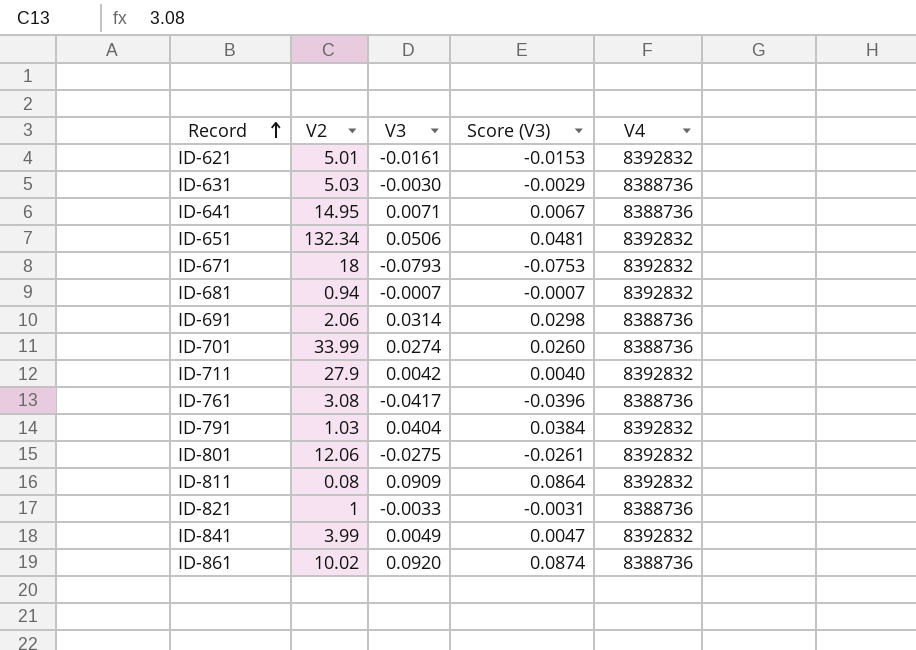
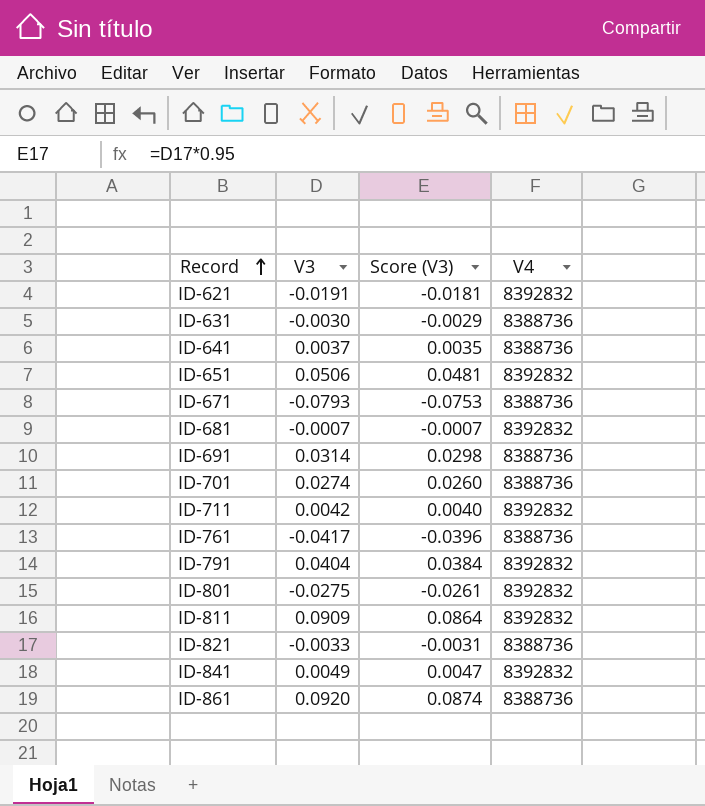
column V2 | position: 2 -> none
ID-621 | V3: -0.0161 -> -0.0191
ID-621 | Score (V3): -0.0153 -> -0.0181
ID-641 | V3: 0.0071 -> 0.0037
ID-641 | Score (V3): 0.0067 -> 0.0035
ID-671 | V4: 8392832 -> 8388736

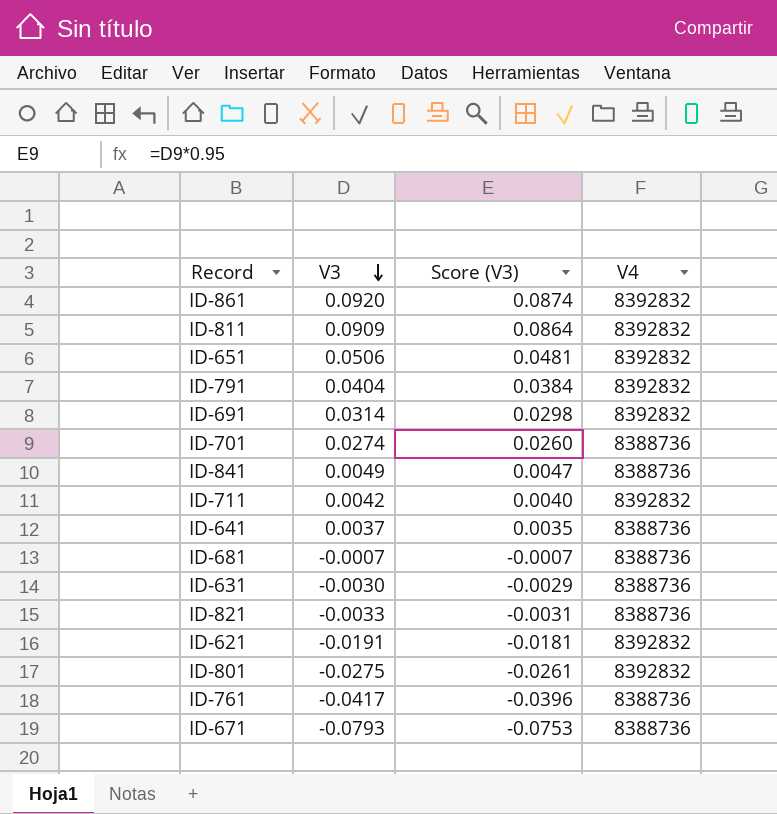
row order: Record ascending -> V3 descending
ID-861 | V4: 8388736 -> 8392832
ID-691 | V4: 8388736 -> 8392832
ID-841 | V4: 8392832 -> 8388736
ID-681 | V4: 8392832 -> 8388736

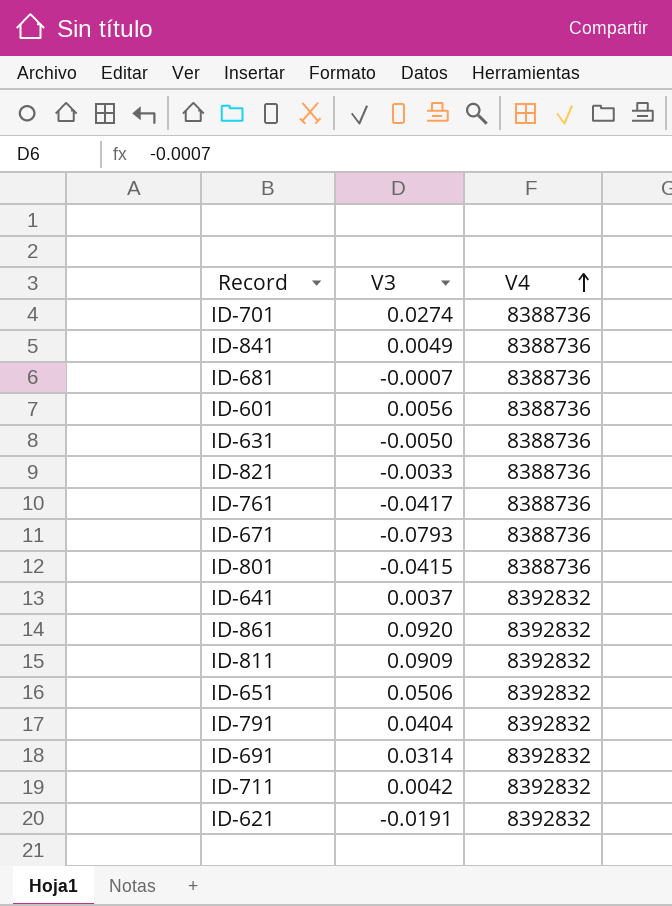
row order: V3 descending -> V4 ascending
column Score (V3) | formula: [V3] * 0.95 -> none
row ID-601: none -> 0.0056 | 8388736
ID-631 | V3: -0.0030 -> -0.0050
ID-801 | V3: -0.0275 -> -0.0415
ID-801 | V4: 8392832 -> 8388736
ID-641 | V4: 8388736 -> 8392832

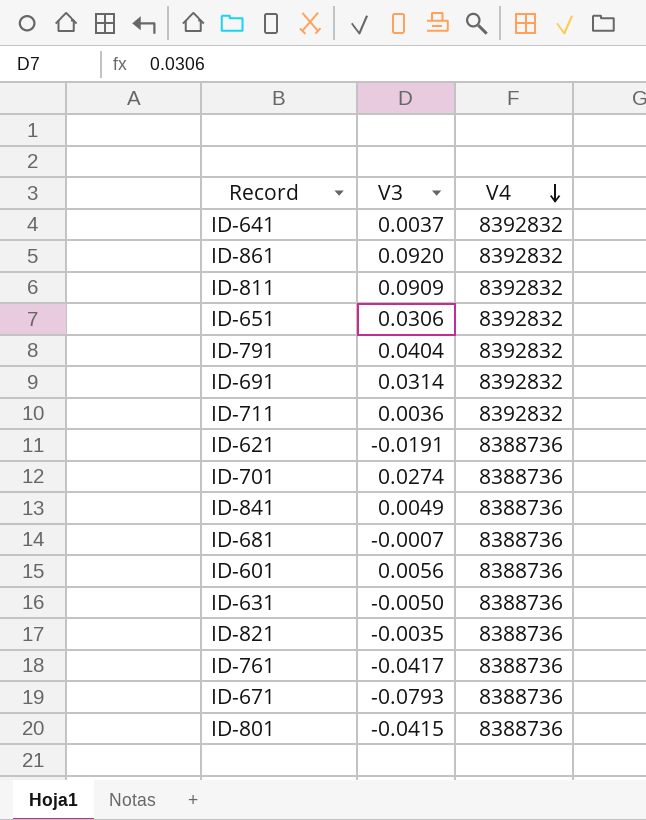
row order: V4 ascending -> V4 descending
ID-651 | V3: 0.0506 -> 0.0306
ID-711 | V3: 0.0042 -> 0.0036
ID-621 | V4: 8392832 -> 8388736
ID-821 | V3: -0.0033 -> -0.0035

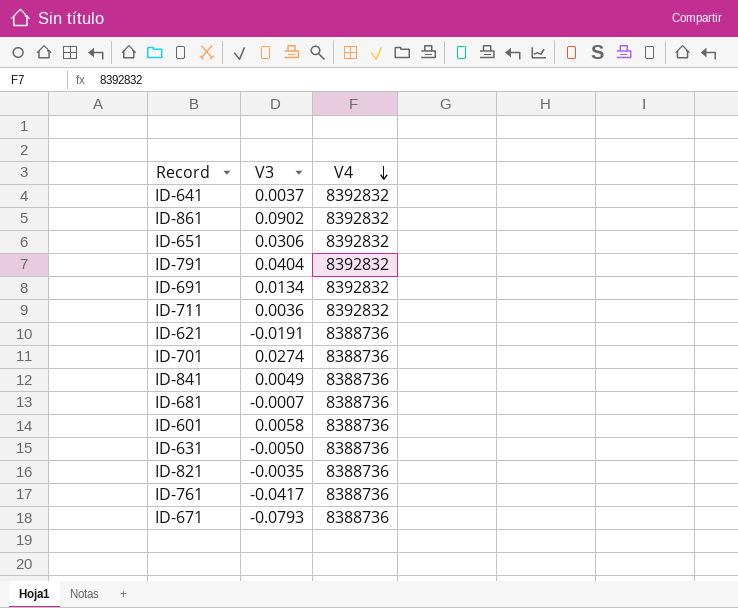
row ID-811: 0.0909 | 8392832 -> none
row ID-801: -0.0415 | 8388736 -> none
ID-861 | V3: 0.0920 -> 0.0902
ID-691 | V3: 0.0314 -> 0.0134
ID-601 | V3: 0.0056 -> 0.0058

